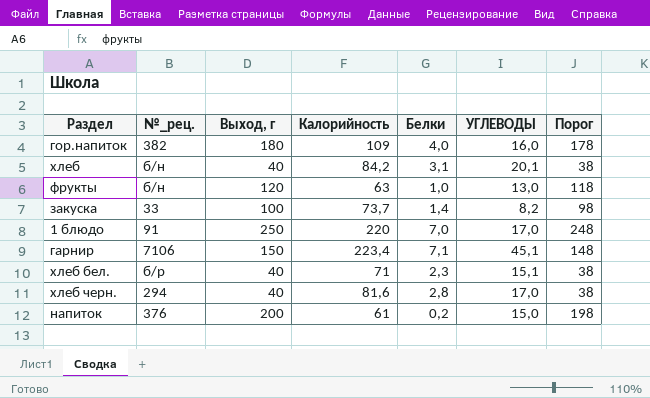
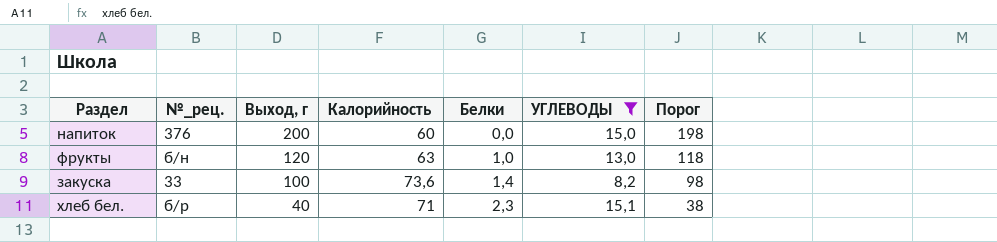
filter: none -> УГЛЕВОДЫ <= 15,1
row order: none -> Выход, г descending
напиток | Калорийность: 61 -> 60
напиток | Белки: 0,2 -> 0,0
закуска | Калорийность: 73,7 -> 73,6

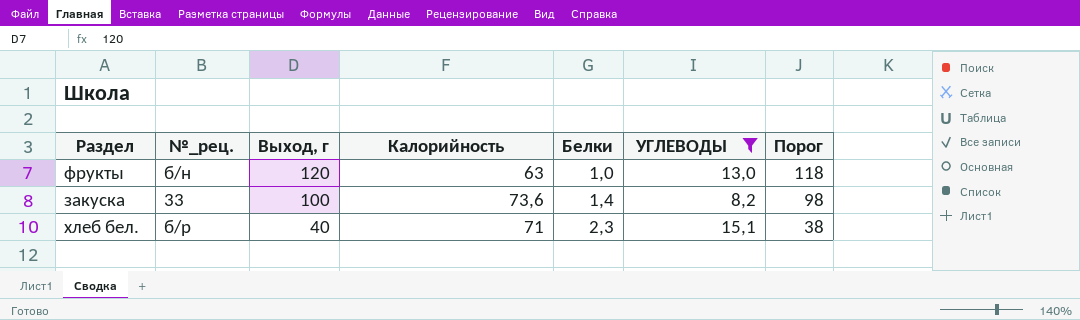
row напиток: 376 | 200 | 60 | 0,0 | 15,0 | 198 -> none

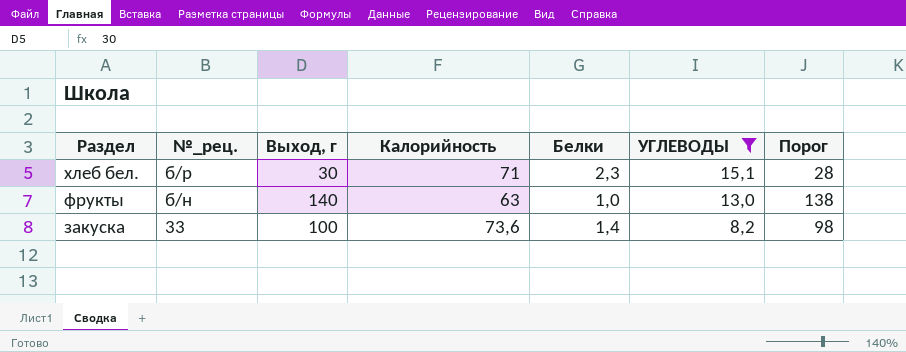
row order: Выход, г descending -> Раздел descending
хлеб бел. | Выход, г: 40 -> 30
хлеб бел. | Порог: 38 -> 28
фрукты | Выход, г: 120 -> 140
фрукты | Порог: 118 -> 138

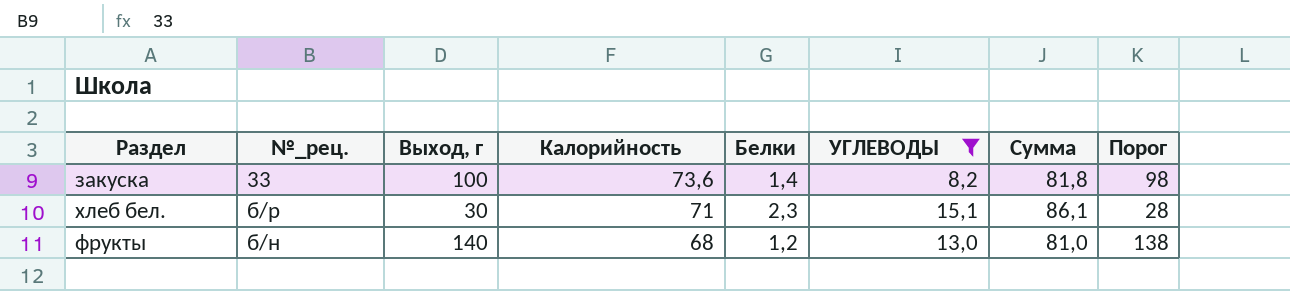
row order: Раздел descending -> Калорийность descending
column Сумма | formula: none -> [Калорийность] + [УГЛЕВОДЫ]
фрукты | Калорийность: 63 -> 68
фрукты | Белки: 1,0 -> 1,2

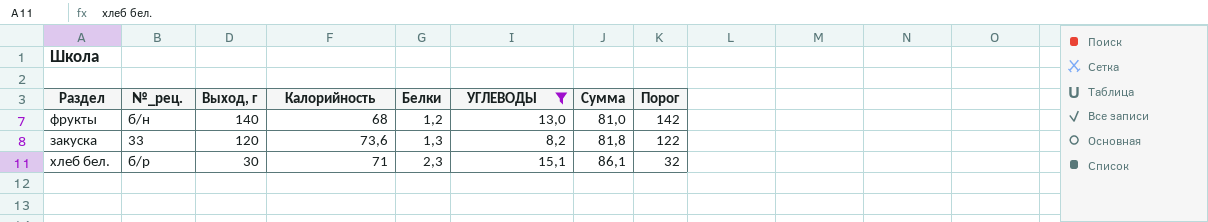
row order: Калорийность descending -> Выход, г descending
column Порог | formula: [Выход, г] - 2 -> [Выход, г] + 2
закуска | Выход, г: 100 -> 120
закуска | Белки: 1,4 -> 1,3

